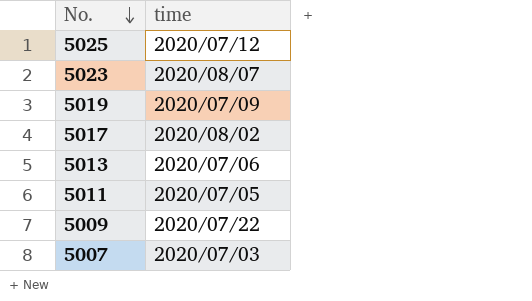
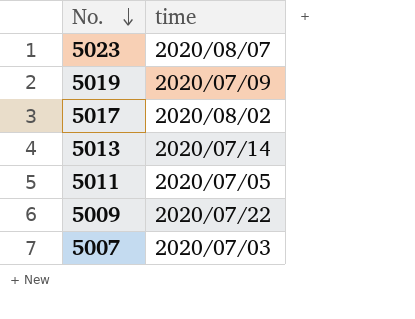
row 5025: 2020/07/12 -> none
5013 | time: 2020/07/06 -> 2020/07/14

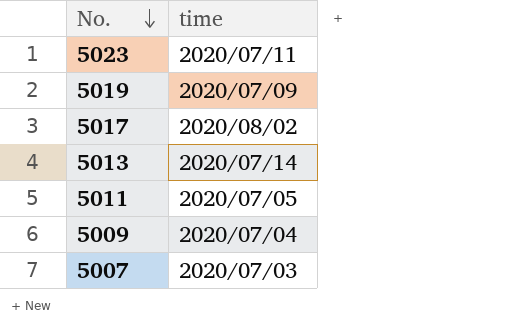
5023 | time: 2020/08/07 -> 2020/07/11
5009 | time: 2020/07/22 -> 2020/07/04

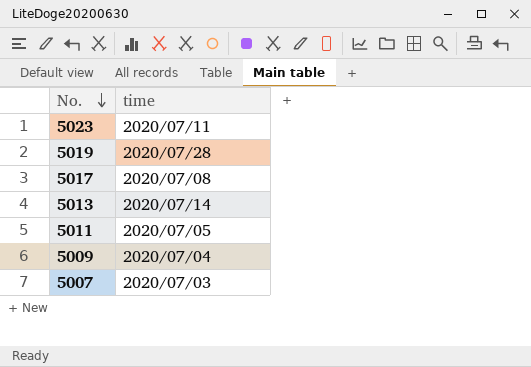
5019 | time: 2020/07/09 -> 2020/07/28
5017 | time: 2020/08/02 -> 2020/07/08

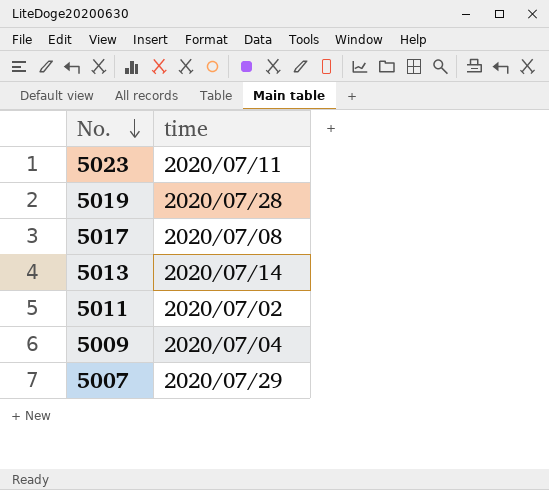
5011 | time: 2020/07/05 -> 2020/07/02
5007 | time: 2020/07/03 -> 2020/07/29

